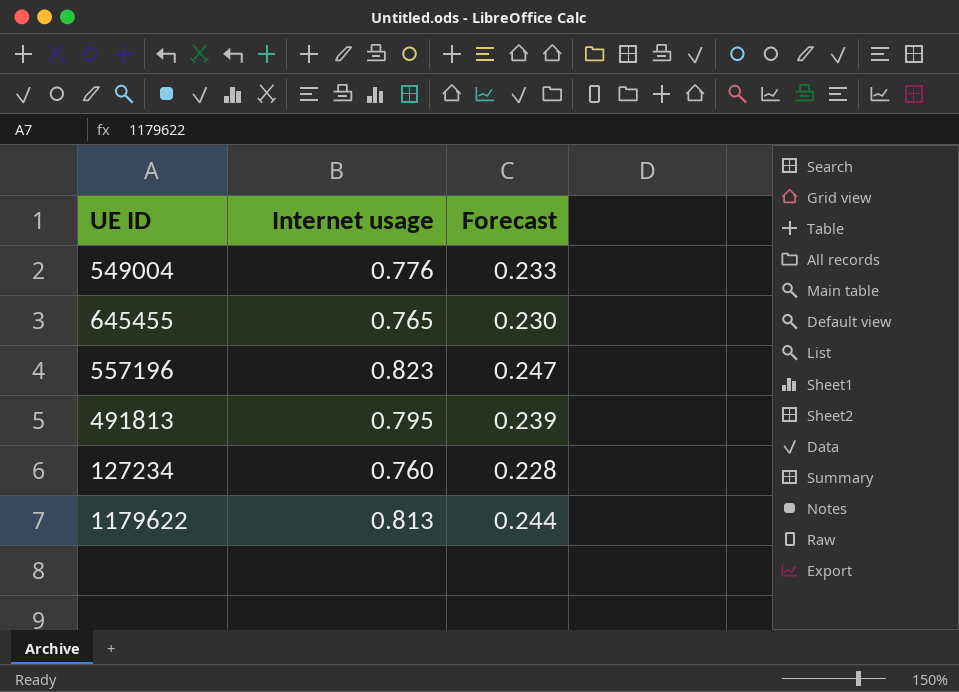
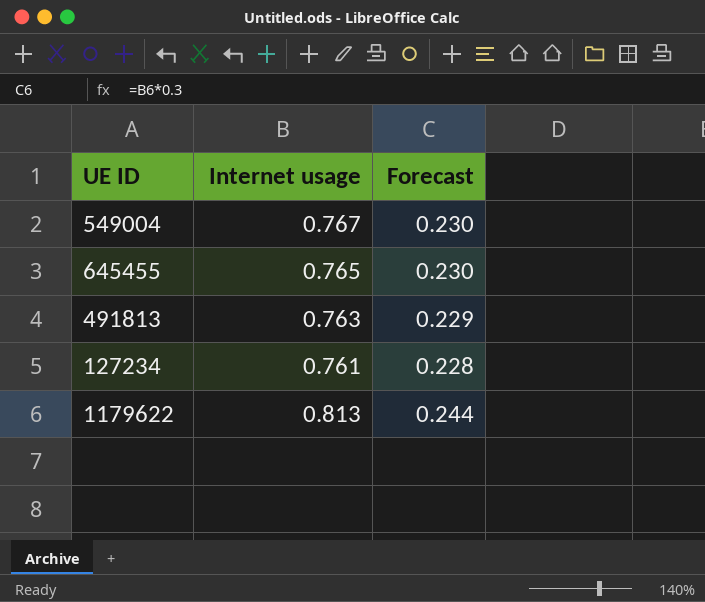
row 557196: 0.823 | 0.247 -> none
549004 | Internet usage: 0.776 -> 0.767
549004 | Forecast: 0.233 -> 0.230
491813 | Internet usage: 0.795 -> 0.763
491813 | Forecast: 0.239 -> 0.229
127234 | Internet usage: 0.760 -> 0.761

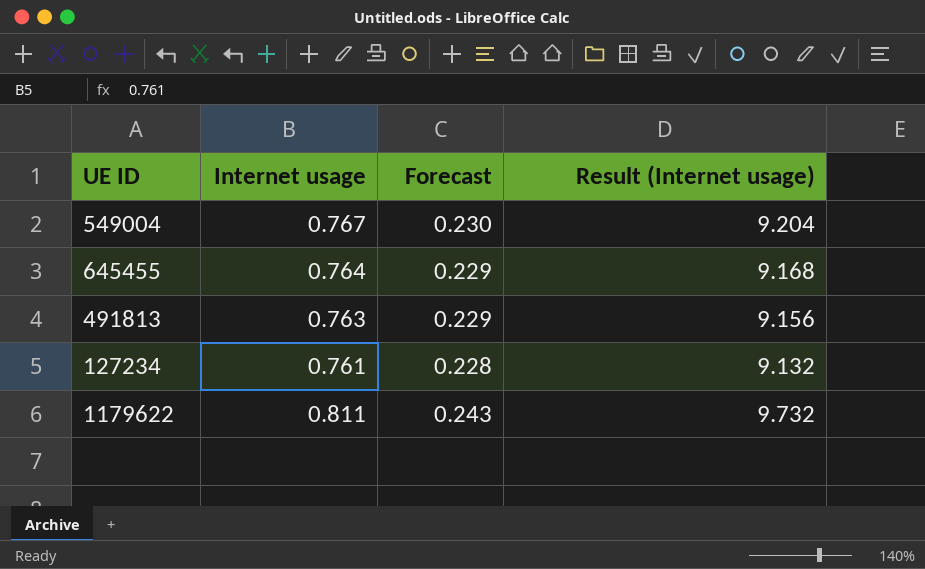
column Result (Internet usage) | formula: none -> [Internet usage] * 12
645455 | Internet usage: 0.765 -> 0.764
645455 | Forecast: 0.230 -> 0.229
1179622 | Internet usage: 0.813 -> 0.811
1179622 | Forecast: 0.244 -> 0.243

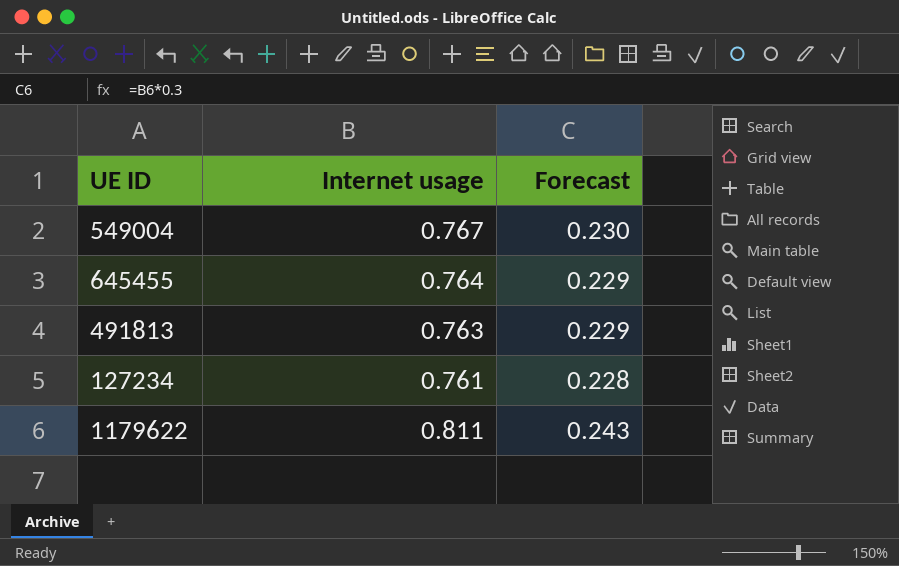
column Result (Internet usage) | formula: [Internet usage] * 12 -> none

